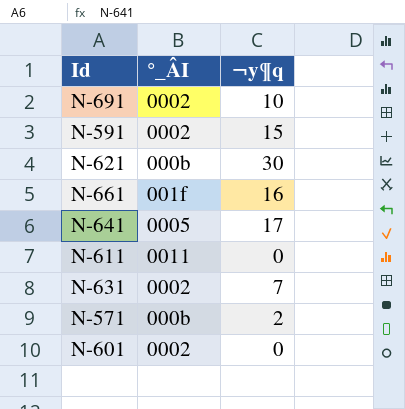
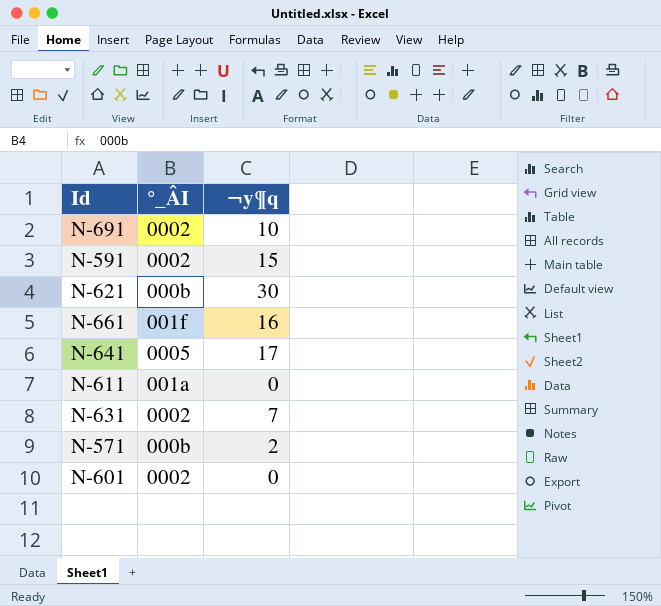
N-611 | °_ÂI: 0011 -> 001a

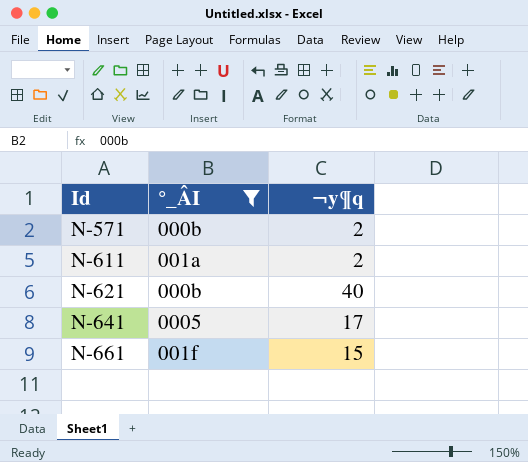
filter: none -> °_ÂI != 0002
row order: none -> Id ascending
N-611 | ¬y¶q: 0 -> 2
N-621 | ¬y¶q: 30 -> 40
N-661 | ¬y¶q: 16 -> 15

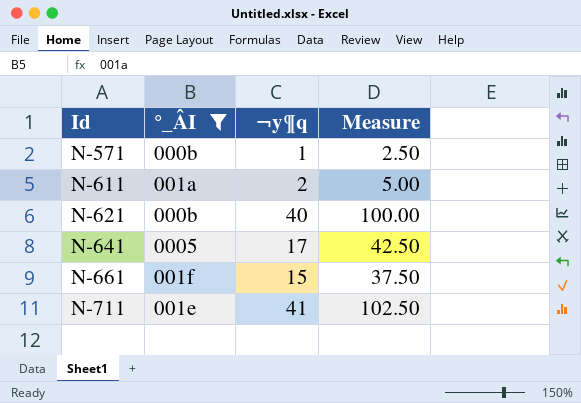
column Measure | formula: none -> [¬y¶q] * 2.5
N-571 | ¬y¶q: 2 -> 1
row N-711: none -> 001e | 41 | 102.50

